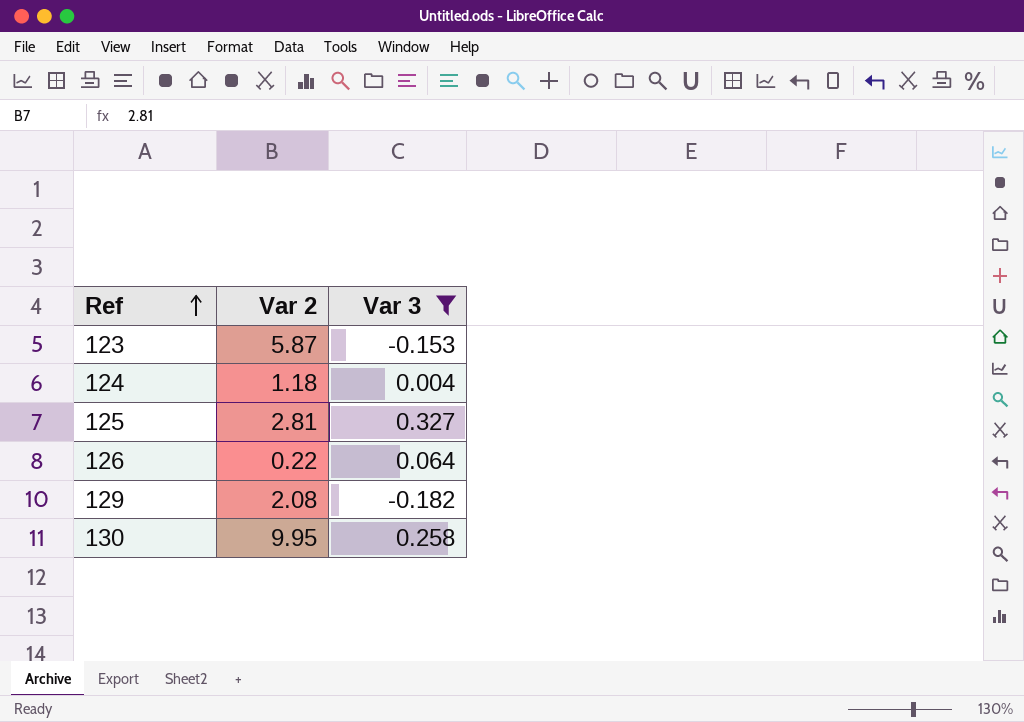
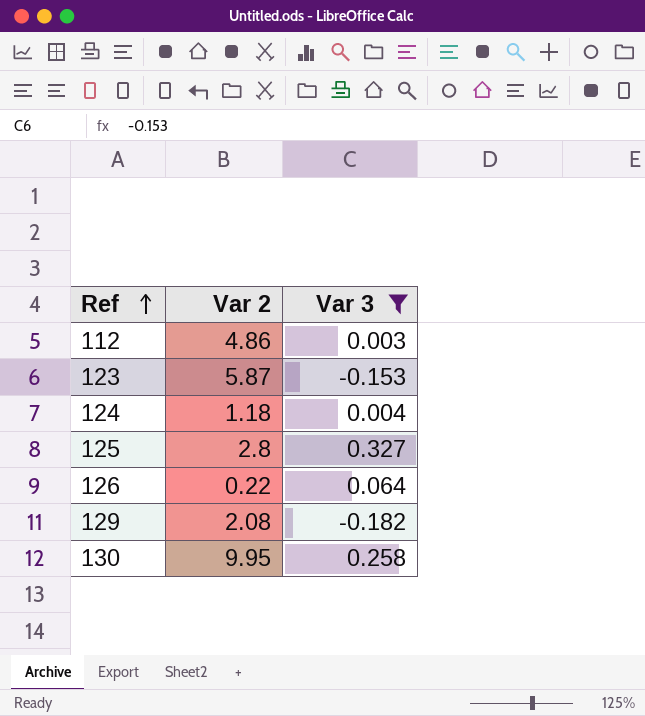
row 112: none -> 4.86 | 0.003
125 | Var 2: 2.81 -> 2.8

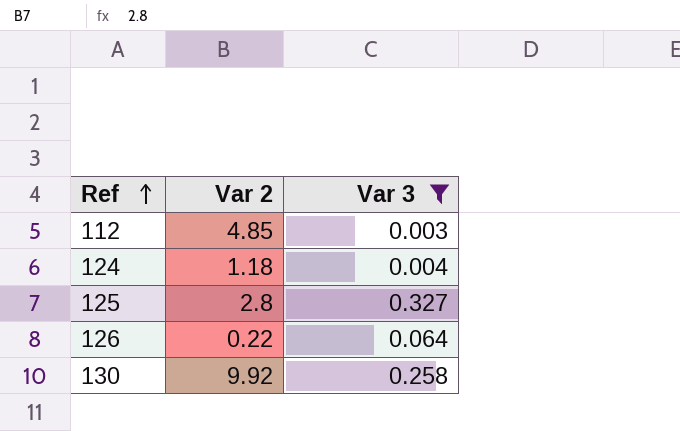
row 123: 5.87 | -0.153 -> none
row 129: 2.08 | -0.182 -> none
112 | Var 2: 4.86 -> 4.85
130 | Var 2: 9.95 -> 9.92

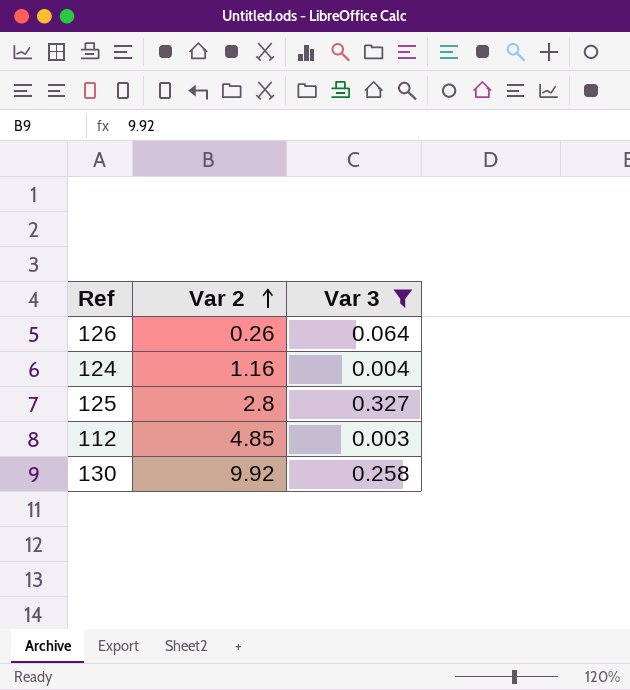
row order: Ref ascending -> Var 2 ascending
126 | Var 2: 0.22 -> 0.26
124 | Var 2: 1.18 -> 1.16

